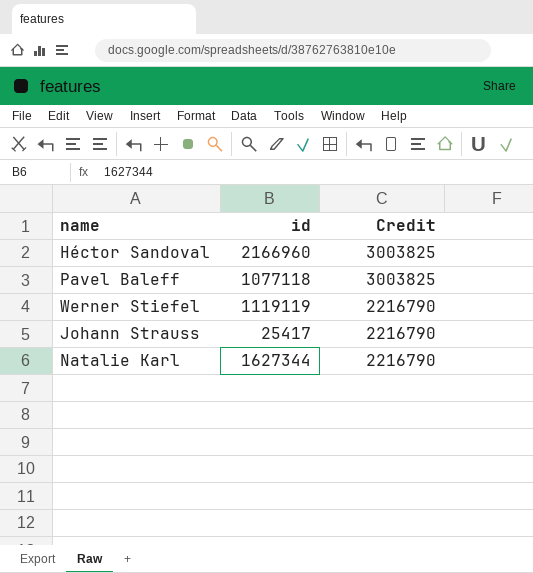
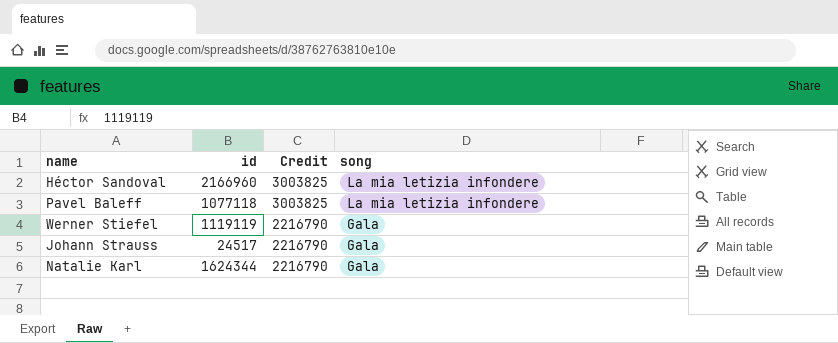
column song | position: none -> 4
Johann Strauss | id: 25417 -> 24517
Natalie Karl | id: 1627344 -> 1624344

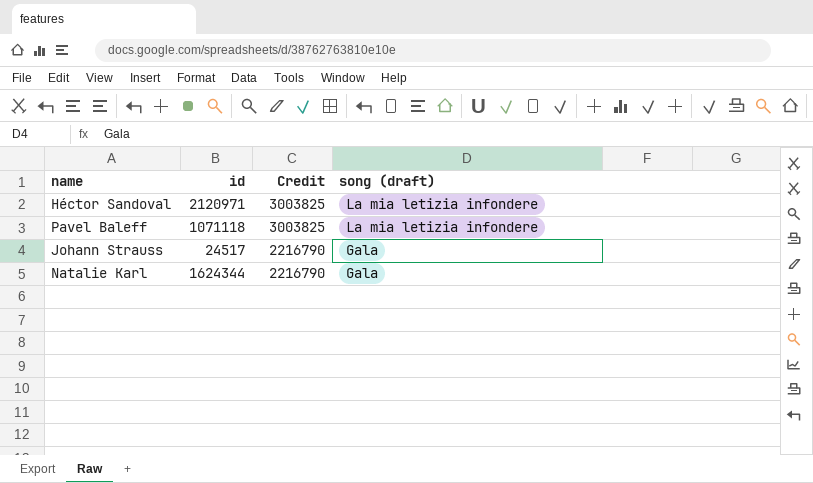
column name: song -> song (draft)
row Werner Stiefel: 1119119 | 2216790 | Gala -> none
Héctor Sandoval | id: 2166960 -> 2120971
Pavel Baleff | id: 1077118 -> 1071118

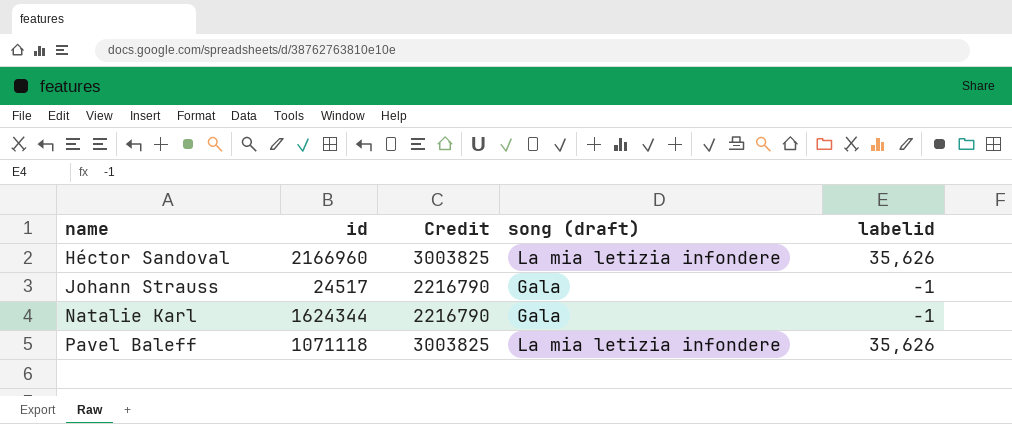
row order: Credit descending -> name ascending
column labelid | position: none -> 5
Héctor Sandoval | id: 2120971 -> 2166960

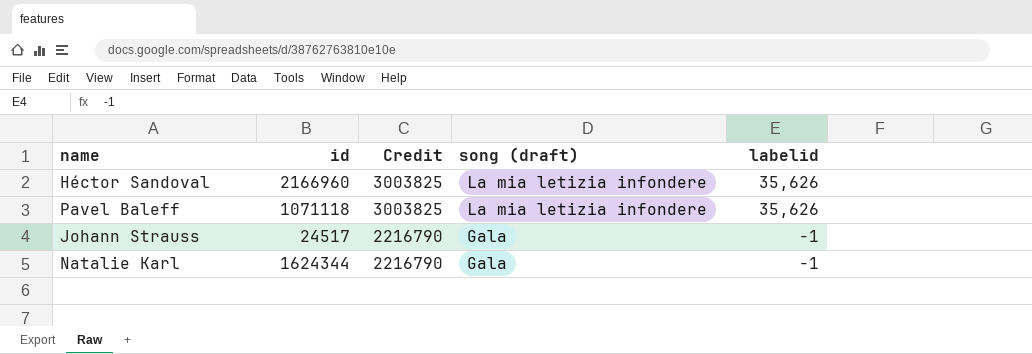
row order: name ascending -> Credit descending

